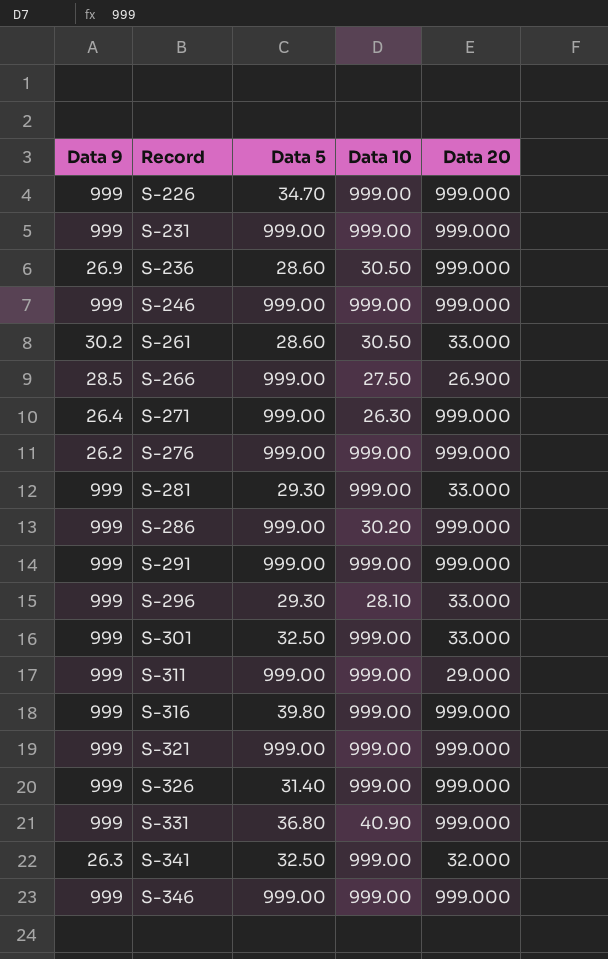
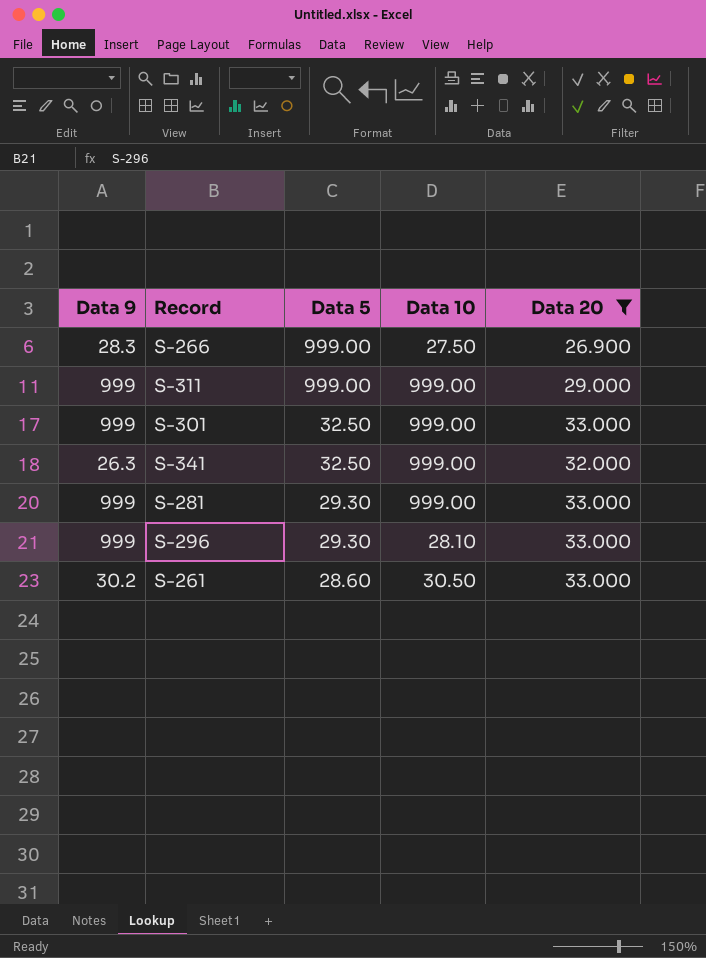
filter: none -> Data 20 != 999.000
row order: Record ascending -> Data 5 descending
S-266 | Data 9: 28.5 -> 28.3

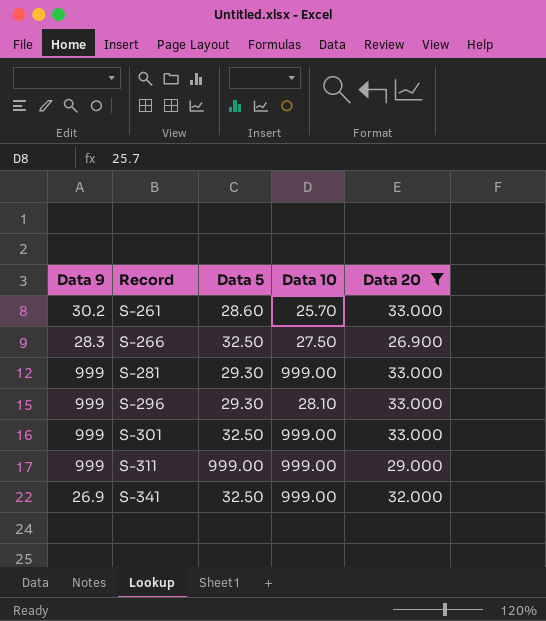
row order: Data 5 descending -> Record ascending
S-261 | Data 10: 30.50 -> 25.70
S-266 | Data 5: 999.00 -> 32.50
S-341 | Data 9: 26.3 -> 26.9

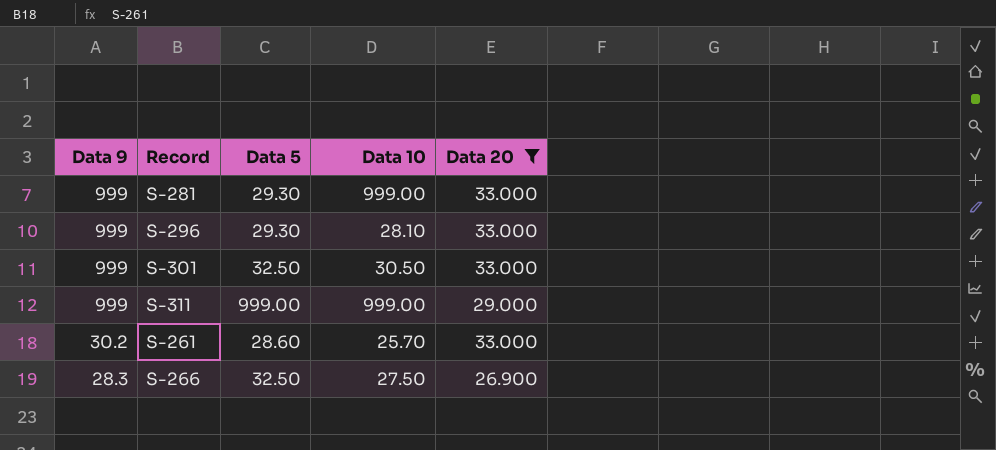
row order: Record ascending -> Data 9 descending
row S-341: 26.9 | 32.50 | 999.00 | 32.000 -> none
S-301 | Data 10: 999.00 -> 30.50

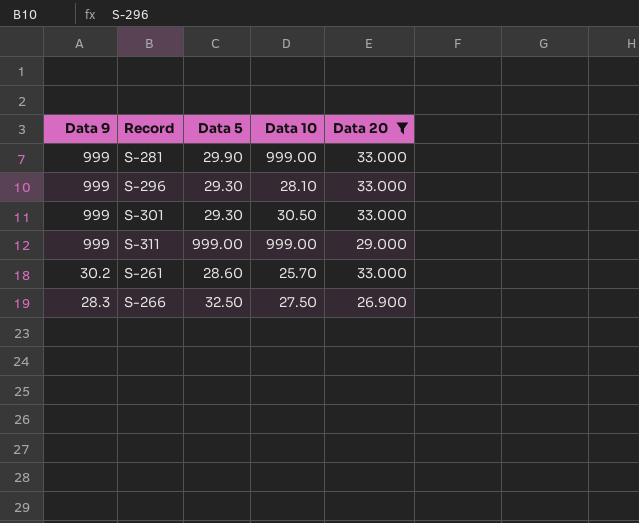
S-281 | Data 5: 29.30 -> 29.90
S-301 | Data 5: 32.50 -> 29.30

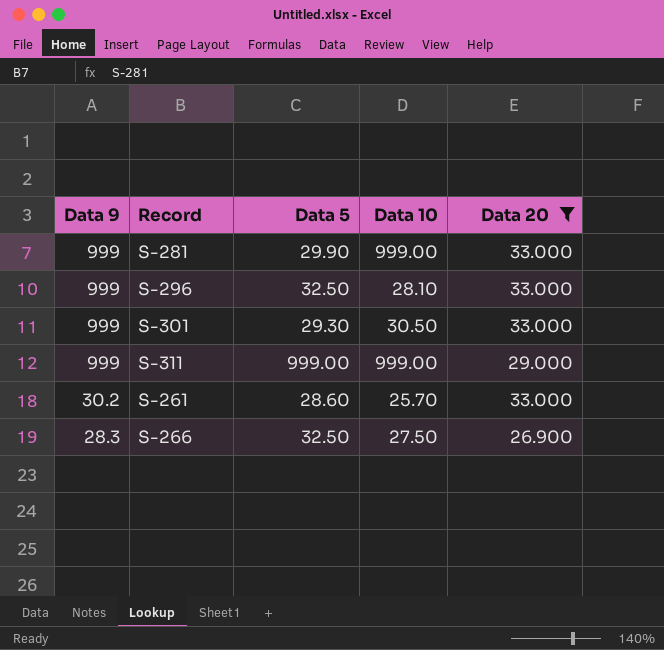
S-296 | Data 5: 29.30 -> 32.50

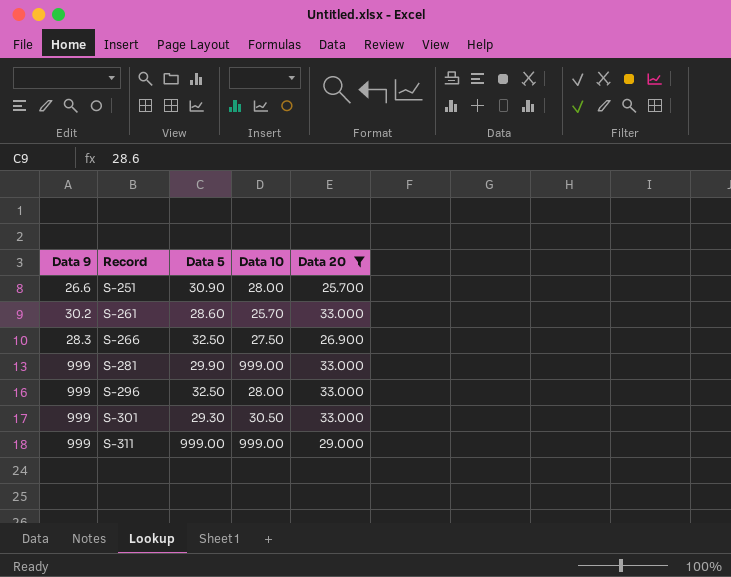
row order: Data 9 descending -> Record ascending
row S-251: none -> 26.6 | 30.90 | 28.00 | 25.700
S-296 | Data 10: 28.10 -> 28.00

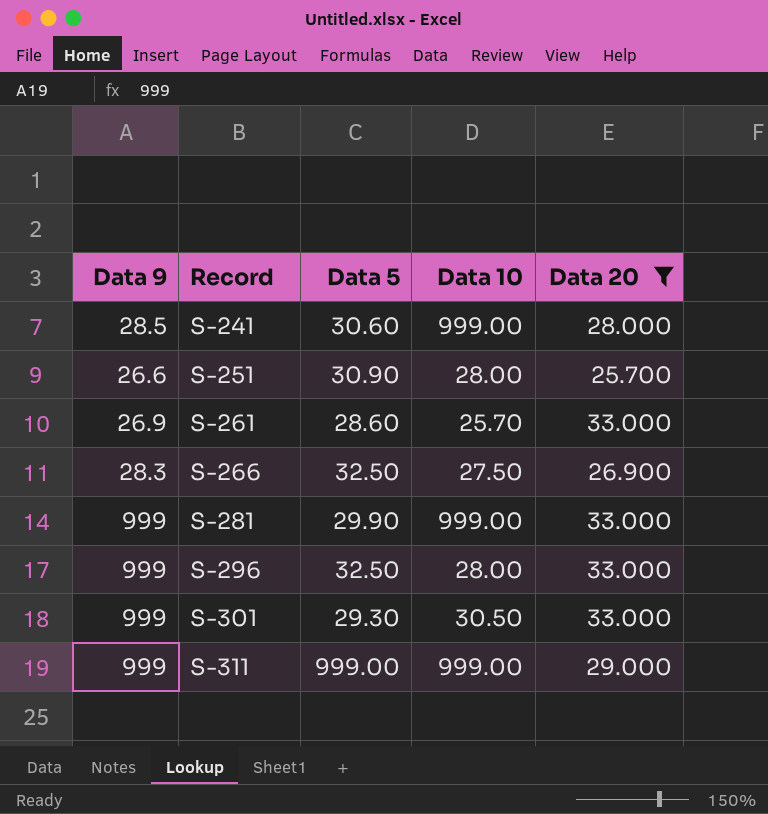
row S-241: none -> 28.5 | 30.60 | 999.00 | 28.000
S-261 | Data 9: 30.2 -> 26.9

